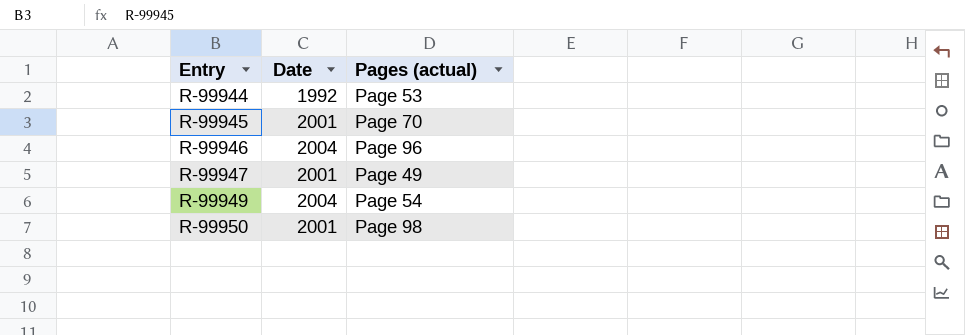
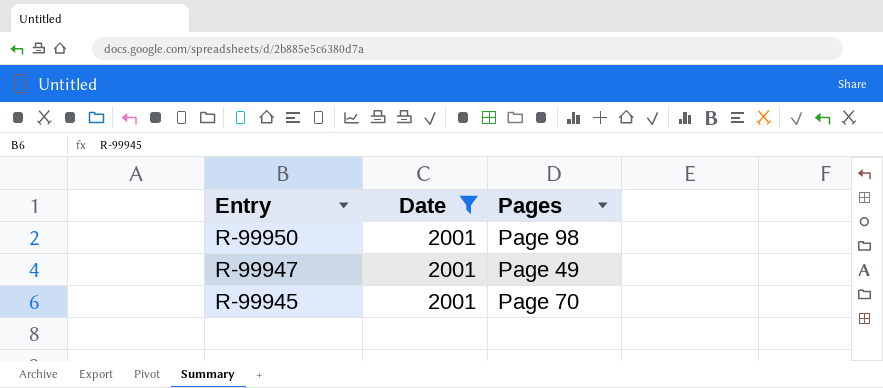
filter: none -> Date = 2001
row order: Entry ascending -> Entry descending
column name: Pages (actual) -> Pages

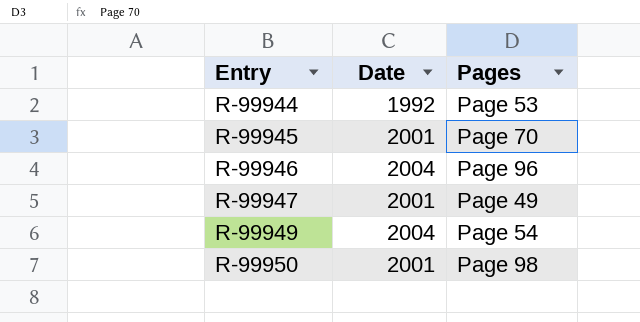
filter: Date = 2001 -> none
row order: Entry descending -> Entry ascending

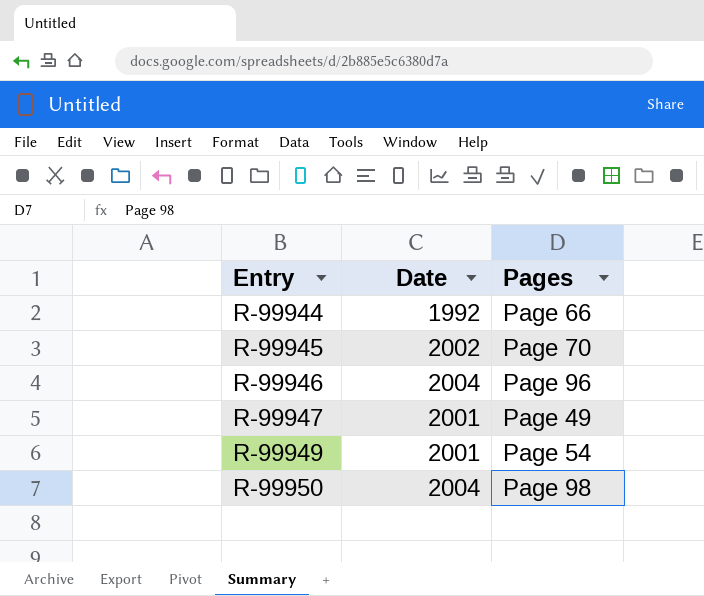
R-99944 | Pages: Page 53 -> Page 66
R-99945 | Date: 2001 -> 2002
R-99949 | Date: 2004 -> 2001
R-99950 | Date: 2001 -> 2004

